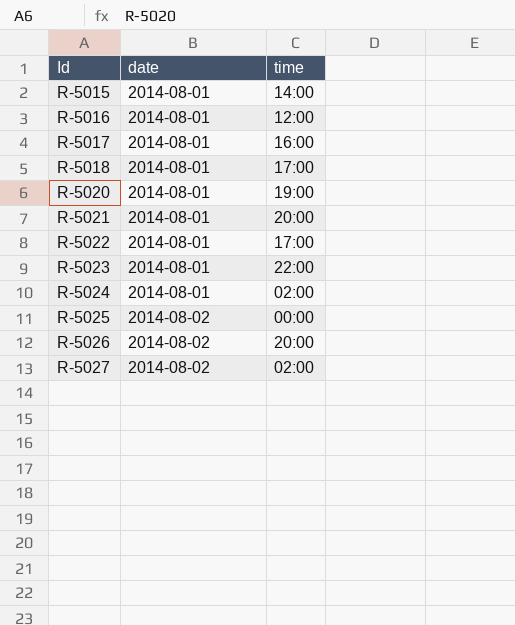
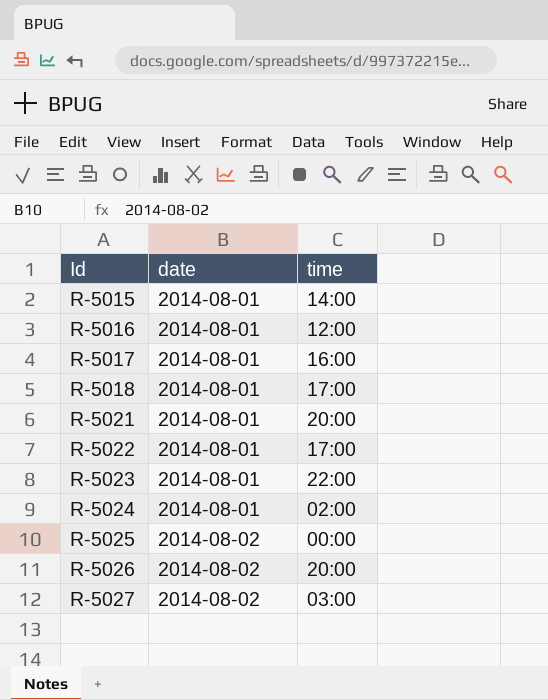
row R-5020: 2014-08-01 | 19:00 -> none
R-5027 | time: 02:00 -> 03:00

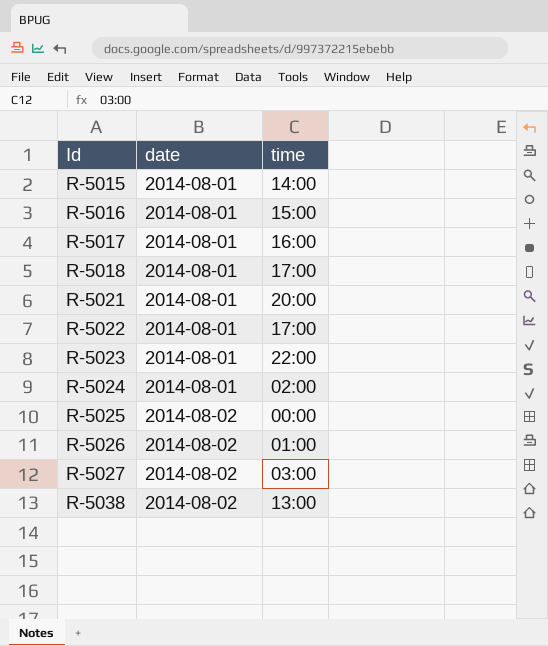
R-5016 | time: 12:00 -> 15:00
R-5026 | time: 20:00 -> 01:00
row R-5038: none -> 2014-08-02 | 13:00

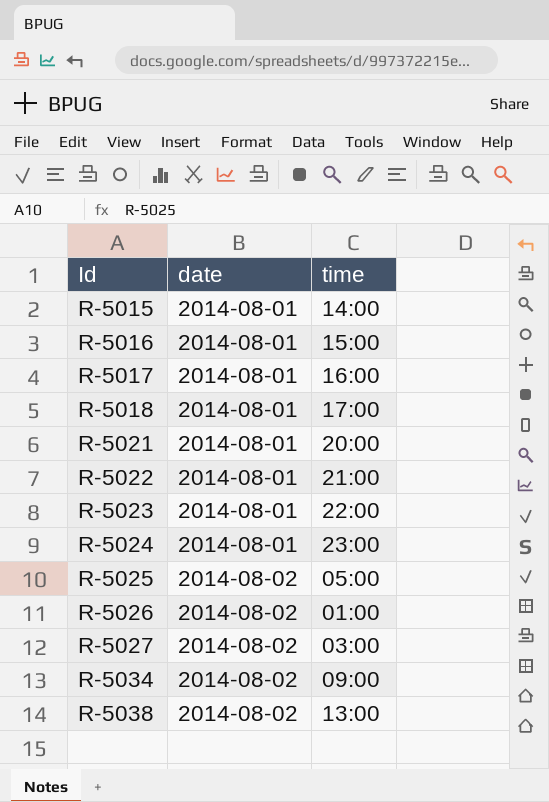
R-5022 | time: 17:00 -> 21:00
R-5024 | time: 02:00 -> 23:00
R-5025 | time: 00:00 -> 05:00
row R-5034: none -> 2014-08-02 | 09:00

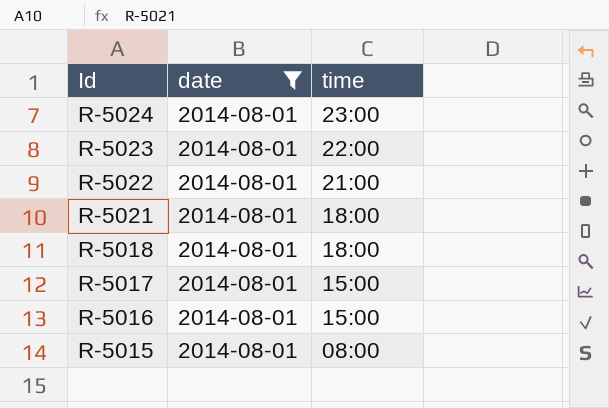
filter: none -> date = 2014-08-01
row order: Id ascending -> Id descending
R-5021 | time: 20:00 -> 18:00
R-5018 | time: 17:00 -> 18:00
R-5017 | time: 16:00 -> 15:00
R-5015 | time: 14:00 -> 08:00

